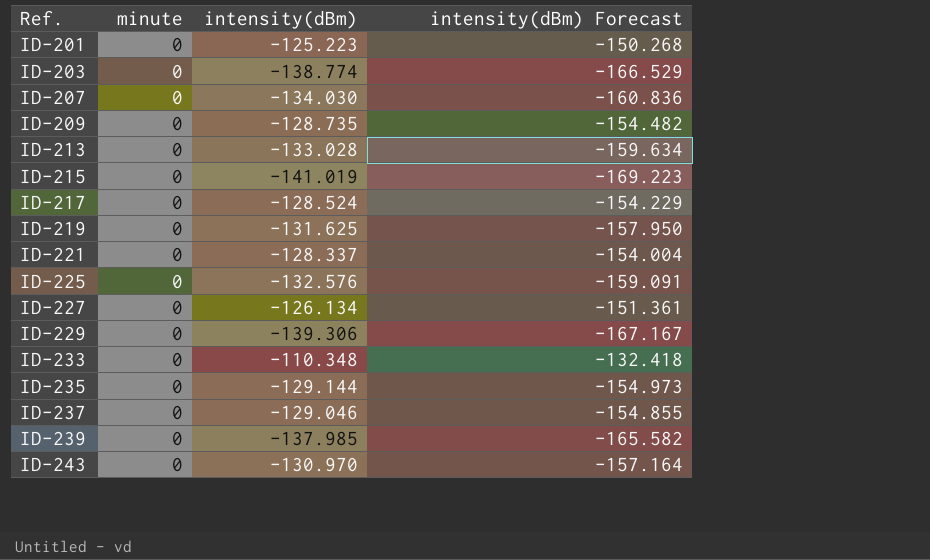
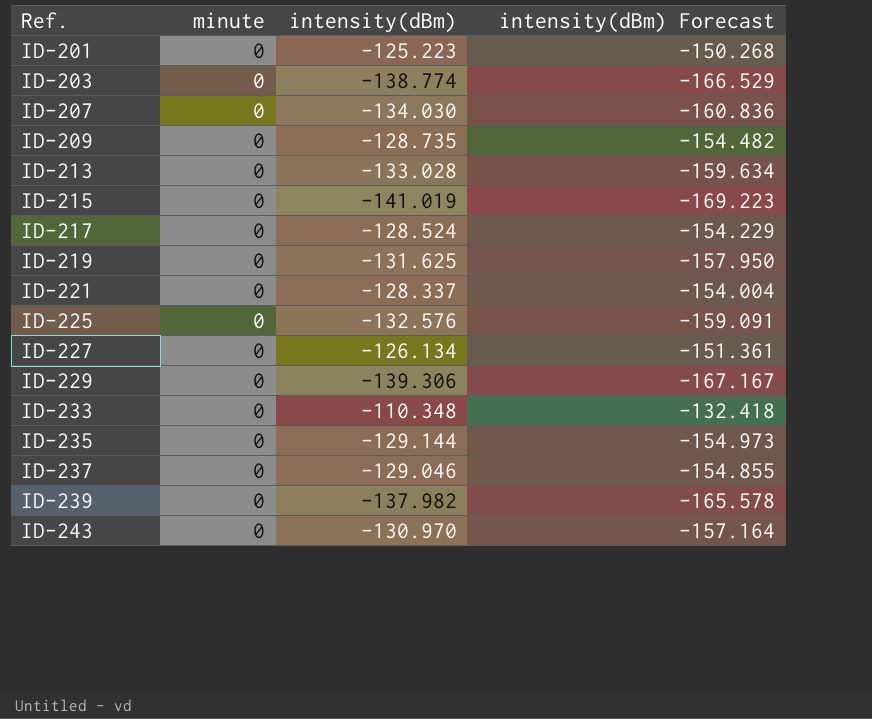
ID-239 | intensity(dBm): -137.985 -> -137.982
ID-239 | intensity(dBm) Forecast: -165.582 -> -165.578

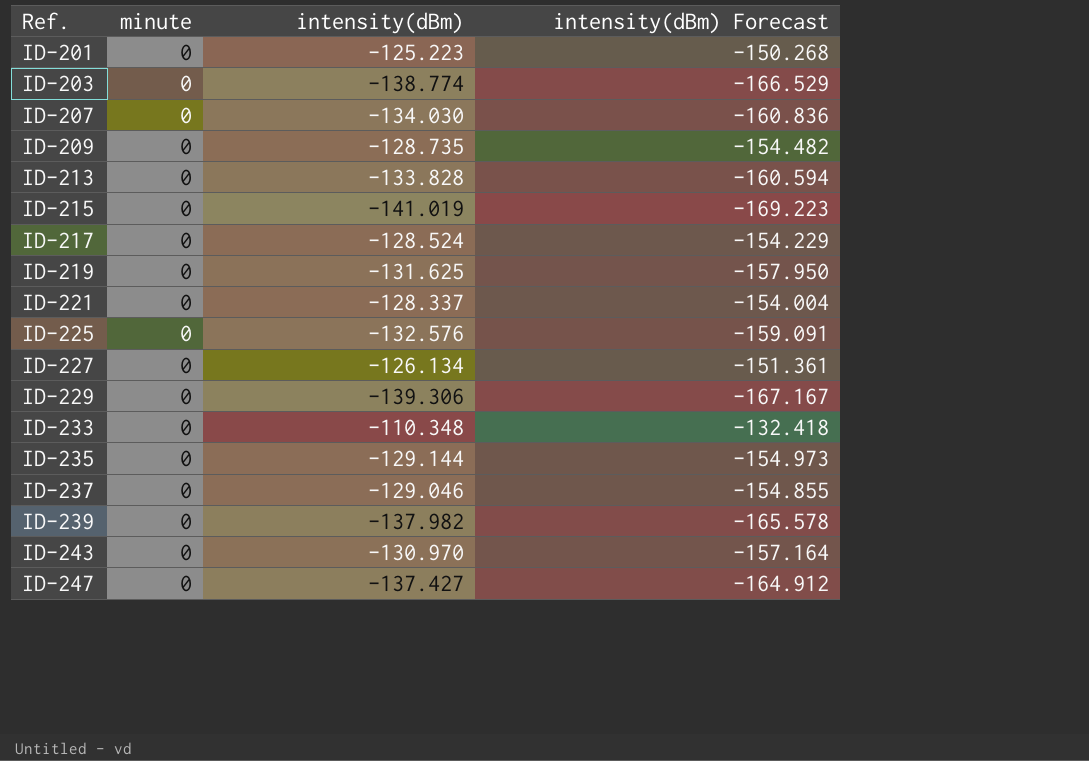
ID-213 | intensity(dBm): -133.028 -> -133.828
ID-213 | intensity(dBm) Forecast: -159.634 -> -160.594
row ID-247: none -> 0 | -137.427 | -164.912

